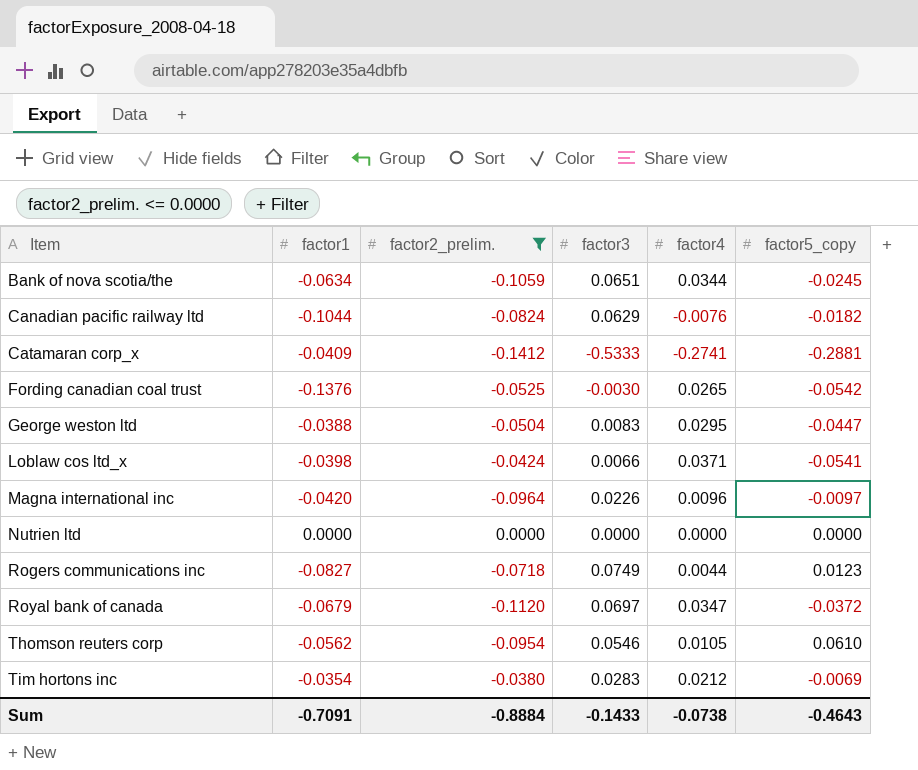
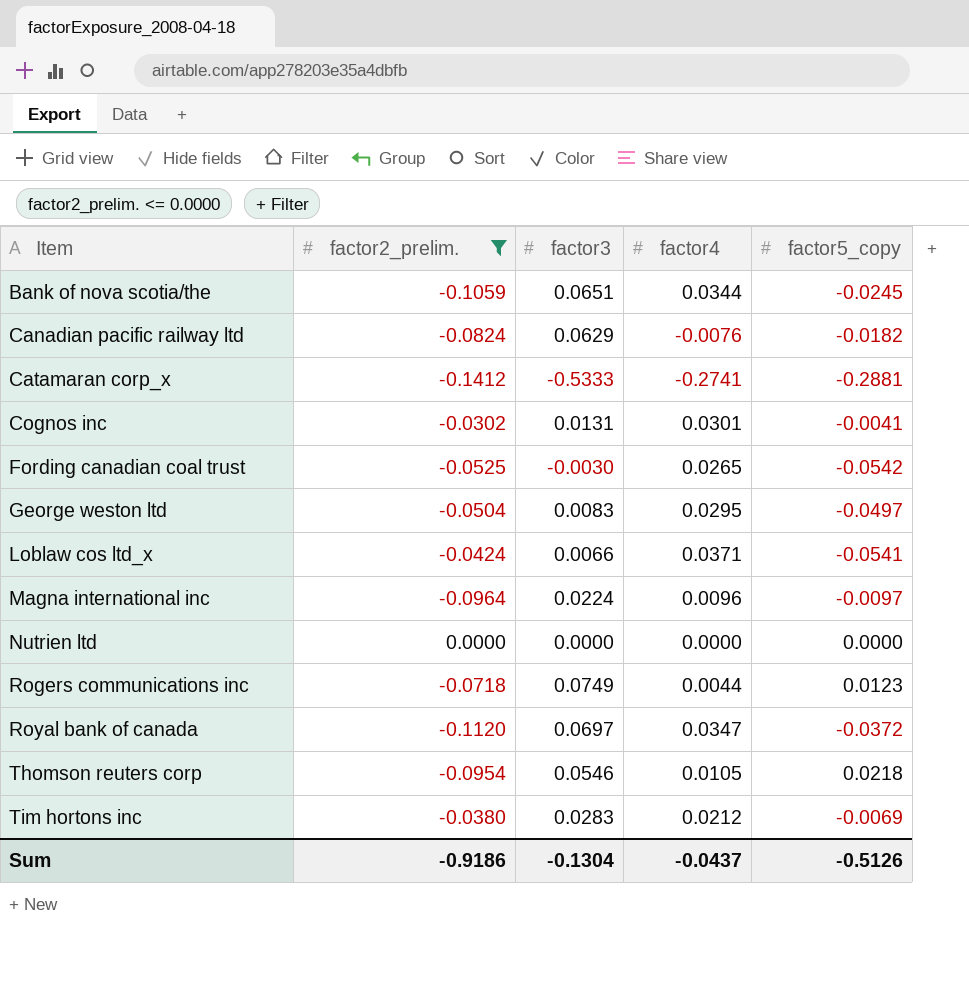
column factor1 | position: 2 -> none
row Cognos inc: none -> -0.0302 | 0.0131 | 0.0301 | -0.0041
George weston ltd | factor5_copy: -0.0447 -> -0.0497
Magna international inc | factor3: 0.0226 -> 0.0224
Thomson reuters corp | factor5_copy: 0.0610 -> 0.0218
Sum | factor2_prelim.: -0.8884 -> -0.9186
Sum | factor3: -0.1433 -> -0.1304
Sum | factor4: -0.0738 -> -0.0437
Sum | factor5_copy: -0.4643 -> -0.5126

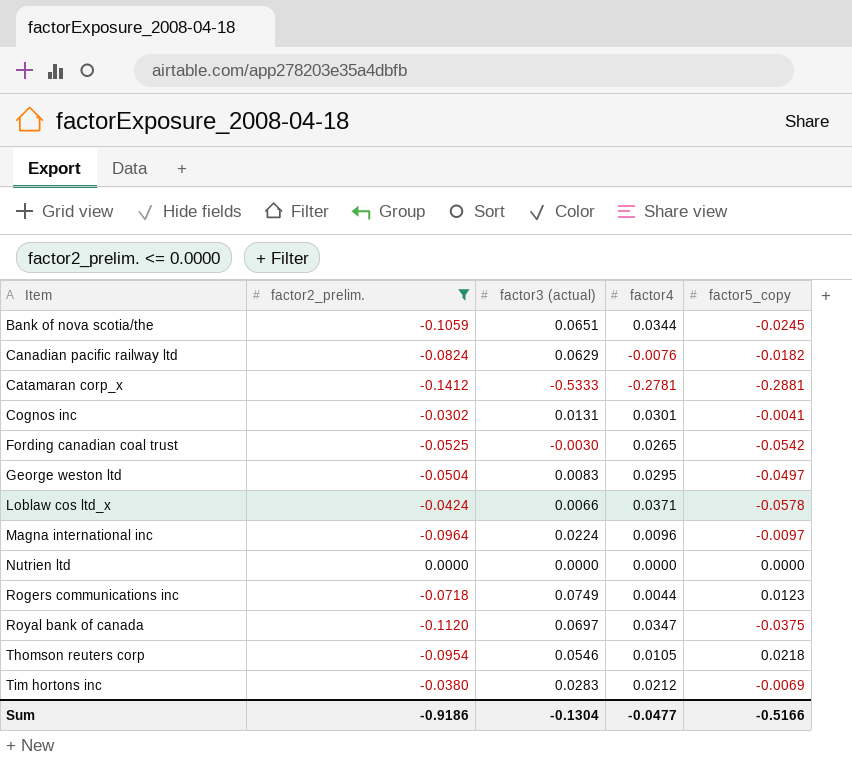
column name: factor3 -> factor3 (actual)
Catamaran corp_x | factor4: -0.2741 -> -0.2781
Loblaw cos ltd_x | factor5_copy: -0.0541 -> -0.0578
Royal bank of canada | factor5_copy: -0.0372 -> -0.0375
Sum | factor4: -0.0437 -> -0.0477
Sum | factor5_copy: -0.5126 -> -0.5166

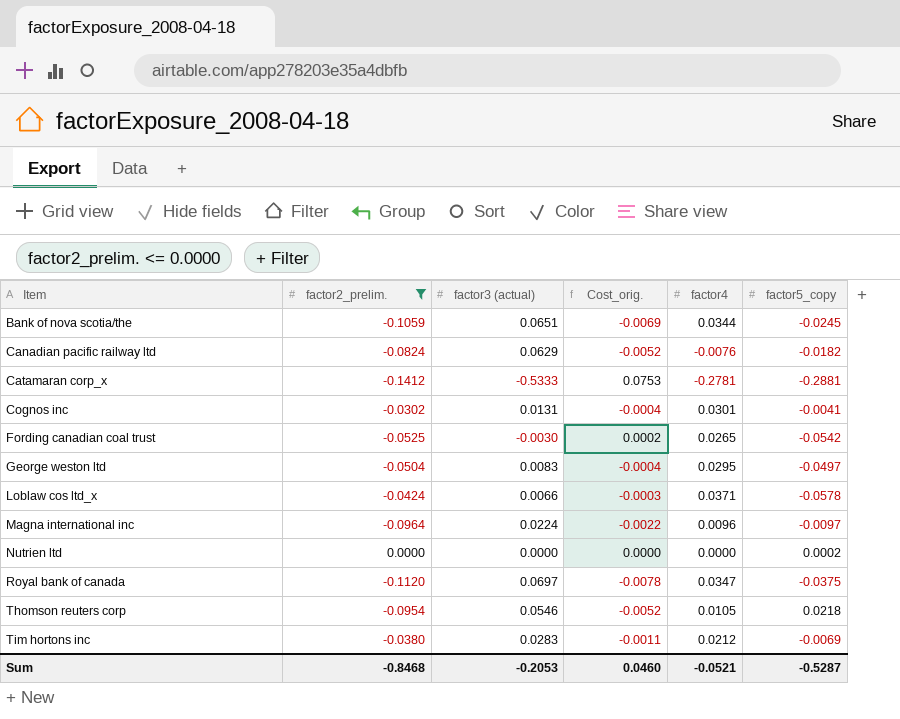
column Cost_orig. | formula: none -> [factor2_prelim.] * [factor3 (actual)]
row Rogers communications inc: -0.0718 | 0.0749 | 0.0044 | 0.0123 -> none
Nutrien ltd | factor5_copy: 0.0000 -> 0.0002
Sum | factor2_prelim.: -0.9186 -> -0.8468
Sum | factor3 (actual): -0.1304 -> -0.2053
Sum | factor4: -0.0477 -> -0.0521
Sum | factor5_copy: -0.5166 -> -0.5287

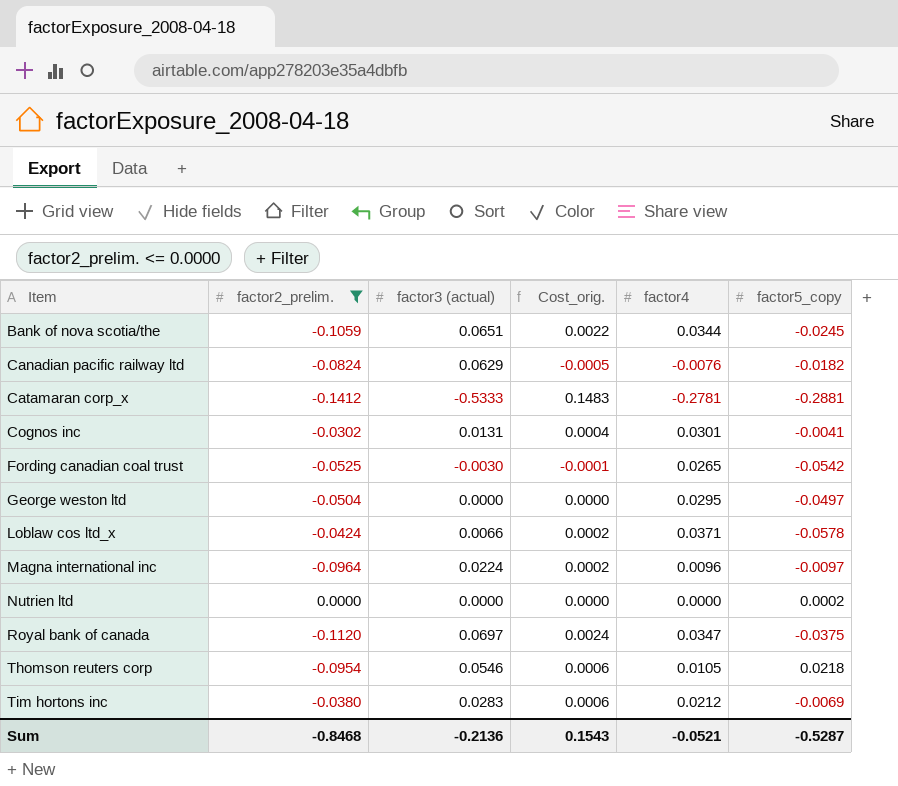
column Cost_orig. | formula: [factor2_prelim.] * [factor3 (actual)] -> [factor3 (actual)] * [factor4]
George weston ltd | factor3 (actual): 0.0083 -> 0.0000
Sum | factor3 (actual): -0.2053 -> -0.2136
Sum | Cost_orig.: 0.0460 -> 0.1543

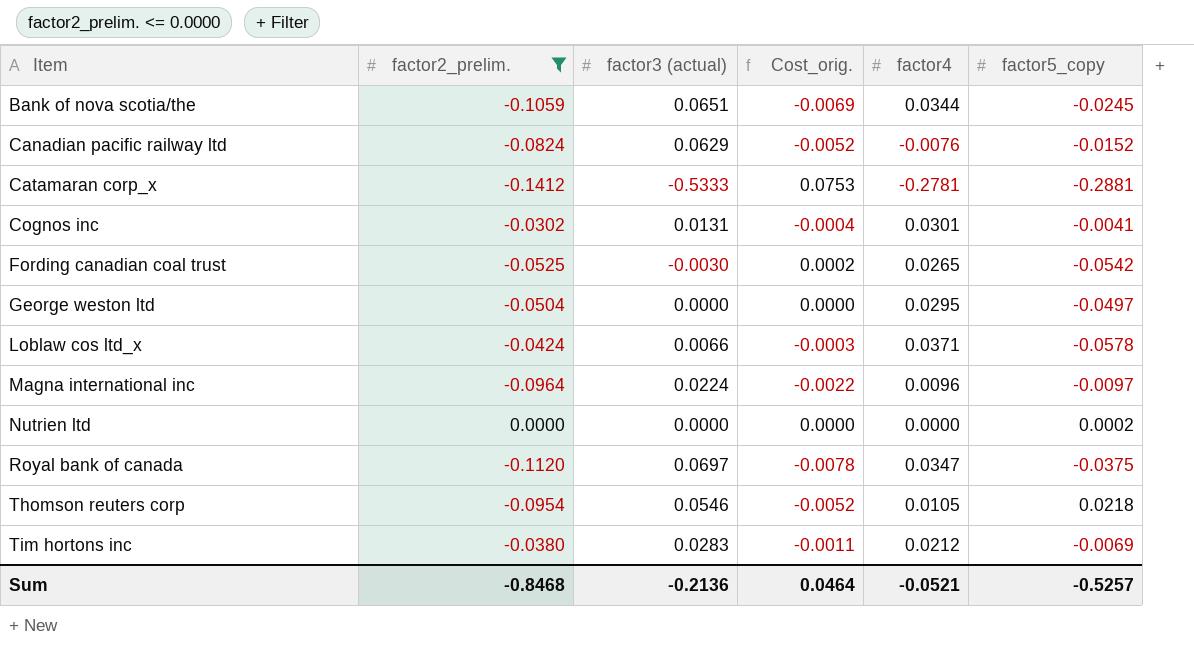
column Cost_orig. | formula: [factor3 (actual)] * [factor4] -> [factor2_prelim.] * [factor3 (actual)]
Canadian pacific railway ltd | factor5_copy: -0.0182 -> -0.0152
Sum | Cost_orig.: 0.1543 -> 0.0464
Sum | factor5_copy: -0.5287 -> -0.5257

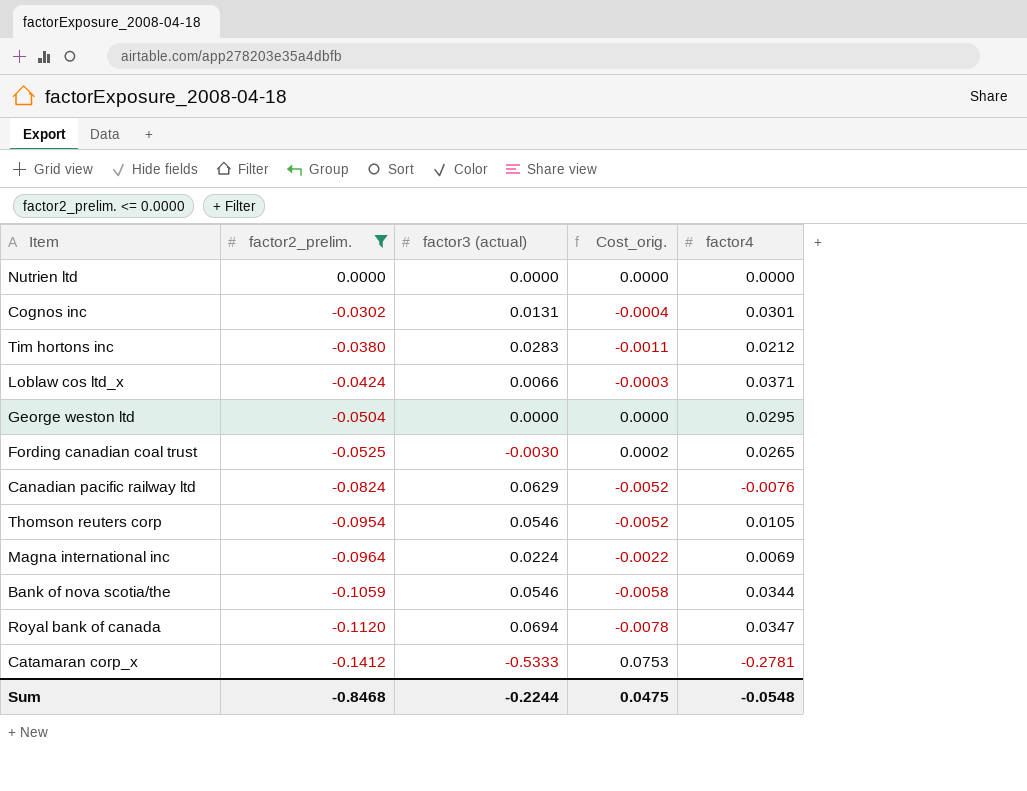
row order: Item ascending -> factor2_prelim. descending
column factor5_copy | position: 6 -> none
Magna international inc | factor4: 0.0096 -> 0.0069
Bank of nova scotia/the | factor3 (actual): 0.0651 -> 0.0546
Bank of nova scotia/the | Cost_orig.: -0.0069 -> -0.0058
Royal bank of canada | factor3 (actual): 0.0697 -> 0.0694
Sum | factor3 (actual): -0.2136 -> -0.2244
Sum | Cost_orig.: 0.0464 -> 0.0475
Sum | factor4: -0.0521 -> -0.0548

